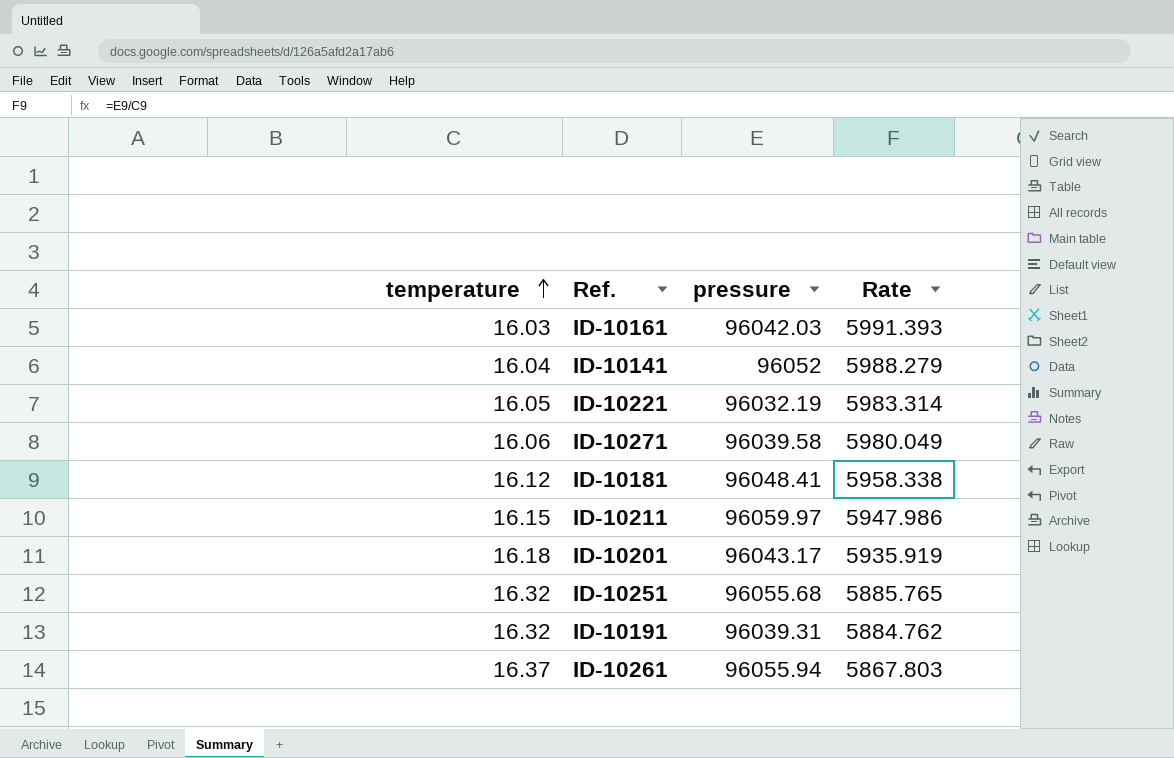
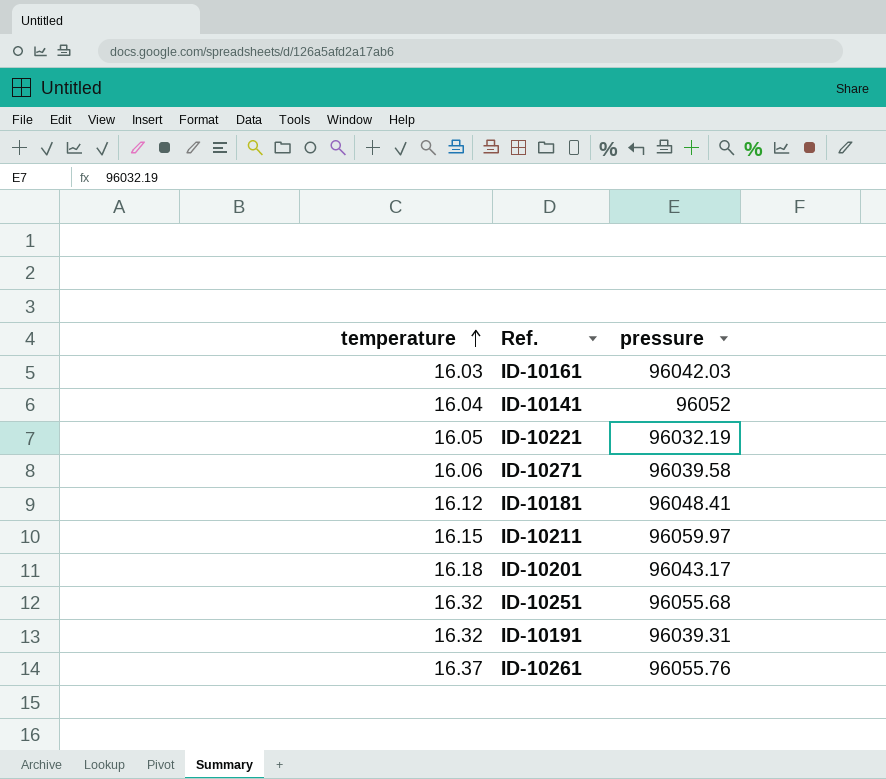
column Rate | formula: [pressure] / [temperature] -> none
ID-10261 | pressure: 96055.94 -> 96055.76

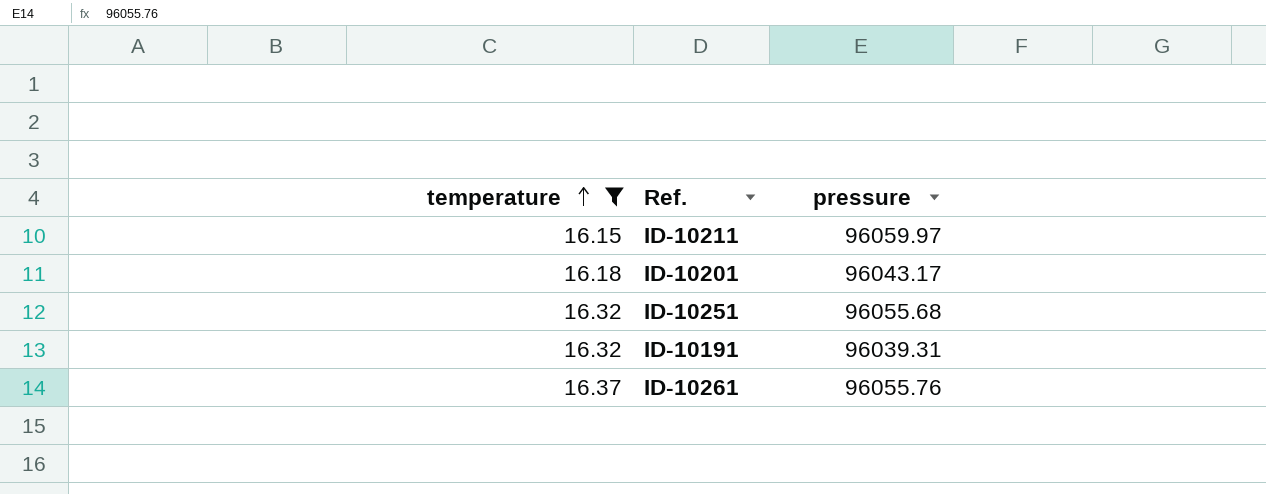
filter: none -> temperature >= 16.15

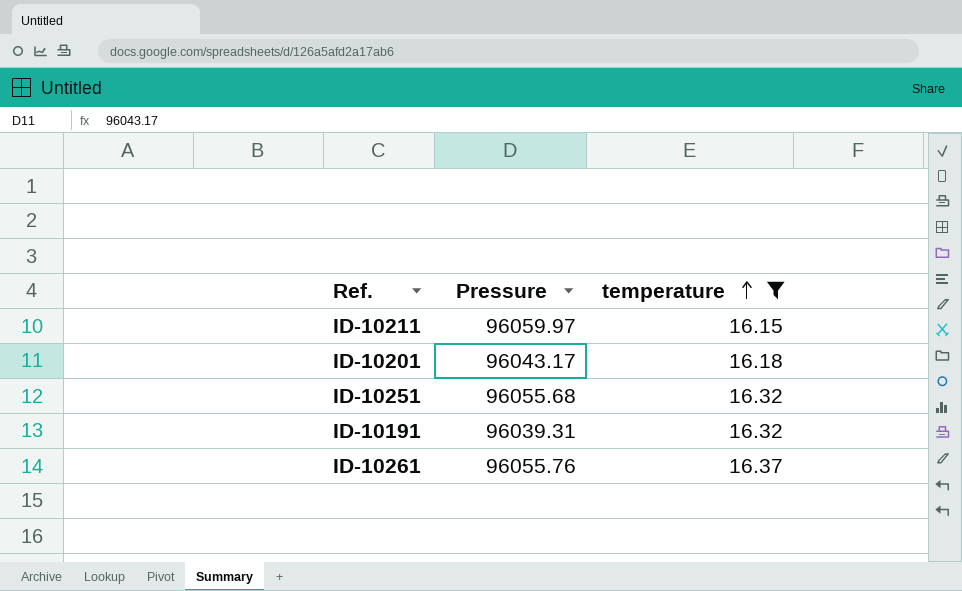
column name: pressure -> Pressure
column temperature | position: 1 -> 3

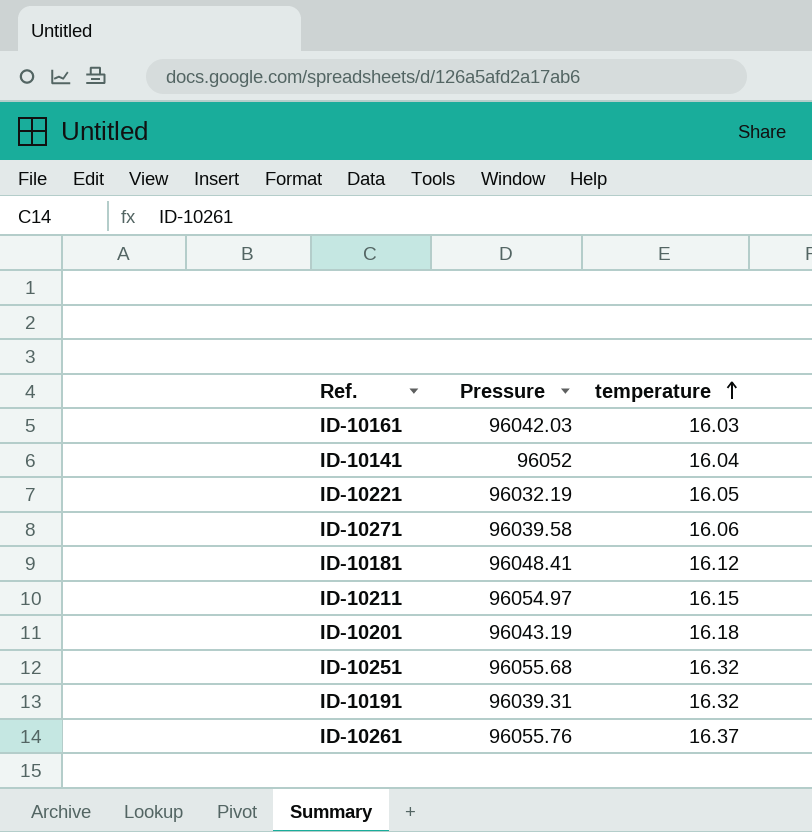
filter: temperature >= 16.15 -> none
ID-10211 | Pressure: 96059.97 -> 96054.97
ID-10201 | Pressure: 96043.17 -> 96043.19

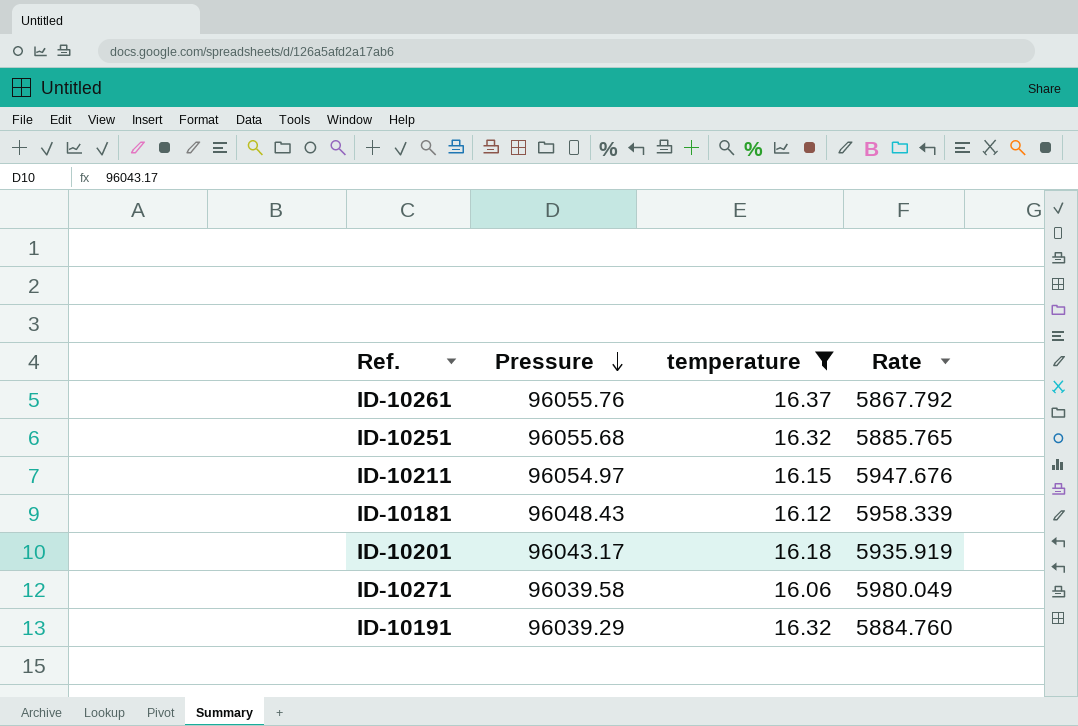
filter: none -> temperature >= 16.06
row order: temperature ascending -> Pressure descending
column Rate | formula: none -> [Pressure] / [temperature]
ID-10181 | Pressure: 96048.41 -> 96048.43
ID-10201 | Pressure: 96043.19 -> 96043.17
ID-10191 | Pressure: 96039.31 -> 96039.29

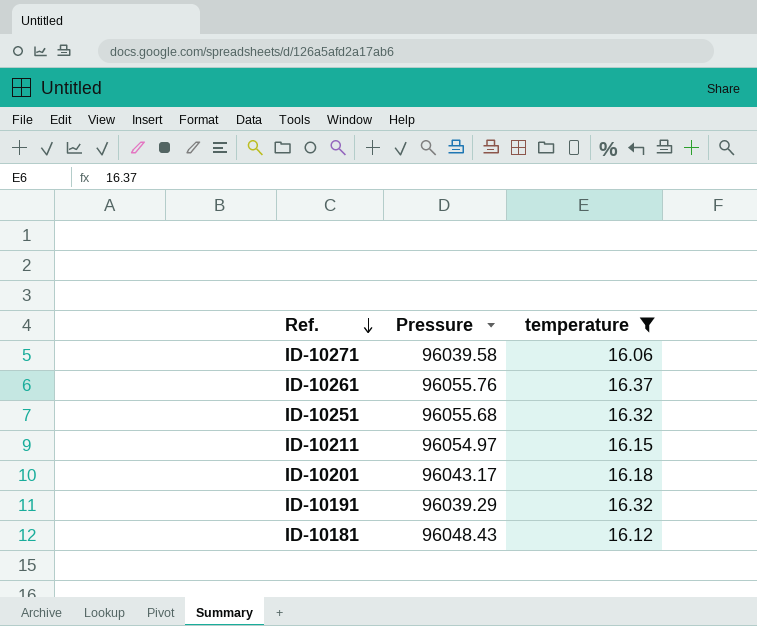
row order: Pressure descending -> Ref. descending
column Rate | formula: [Pressure] / [temperature] -> none

